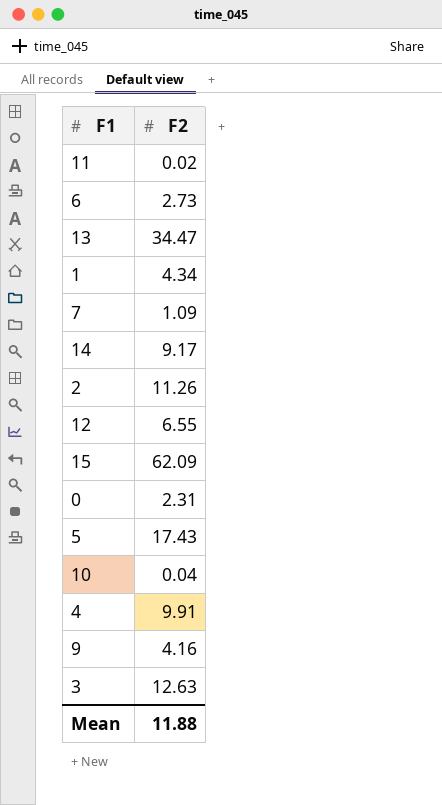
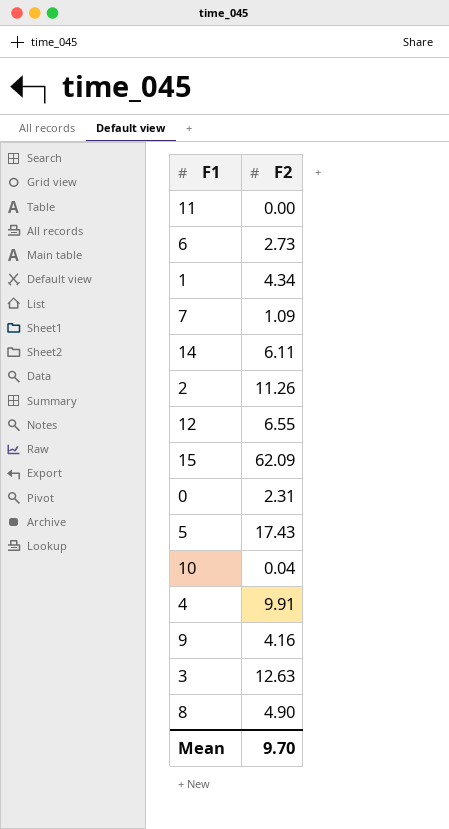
row 13: 34.47 -> none
11 | F2: 0.02 -> 0.00
14 | F2: 9.17 -> 6.11
row 8: none -> 4.90
Mean | F2: 11.88 -> 9.70

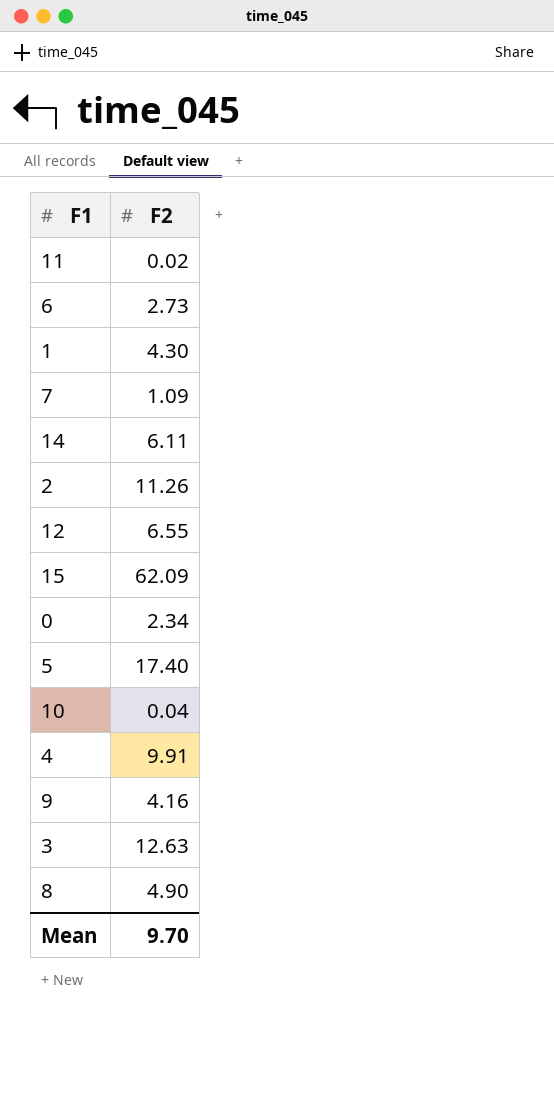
11 | F2: 0.00 -> 0.02
1 | F2: 4.34 -> 4.30
0 | F2: 2.31 -> 2.34
5 | F2: 17.43 -> 17.40

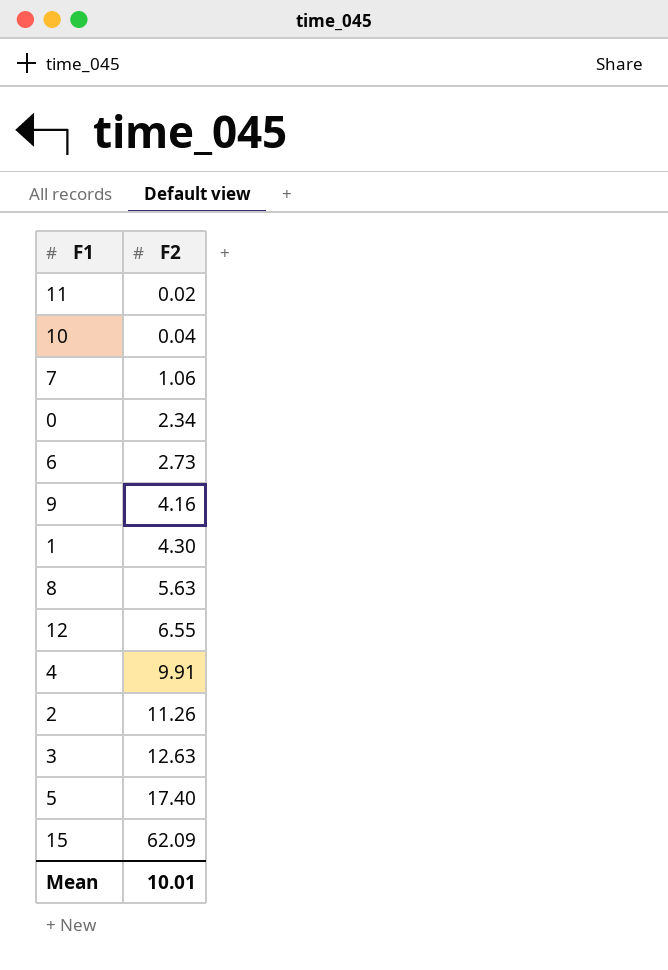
row order: none -> F2 ascending
row 14: 6.11 -> none
7 | F2: 1.09 -> 1.06
8 | F2: 4.90 -> 5.63
Mean | F2: 9.70 -> 10.01

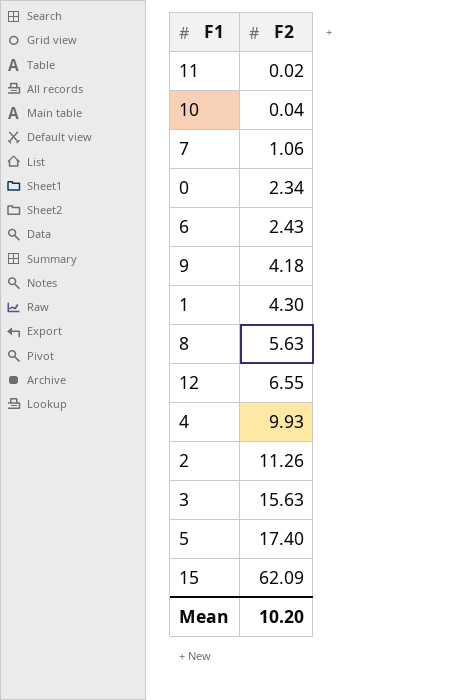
6 | F2: 2.73 -> 2.43
9 | F2: 4.16 -> 4.18
4 | F2: 9.91 -> 9.93
3 | F2: 12.63 -> 15.63
Mean | F2: 10.01 -> 10.20

